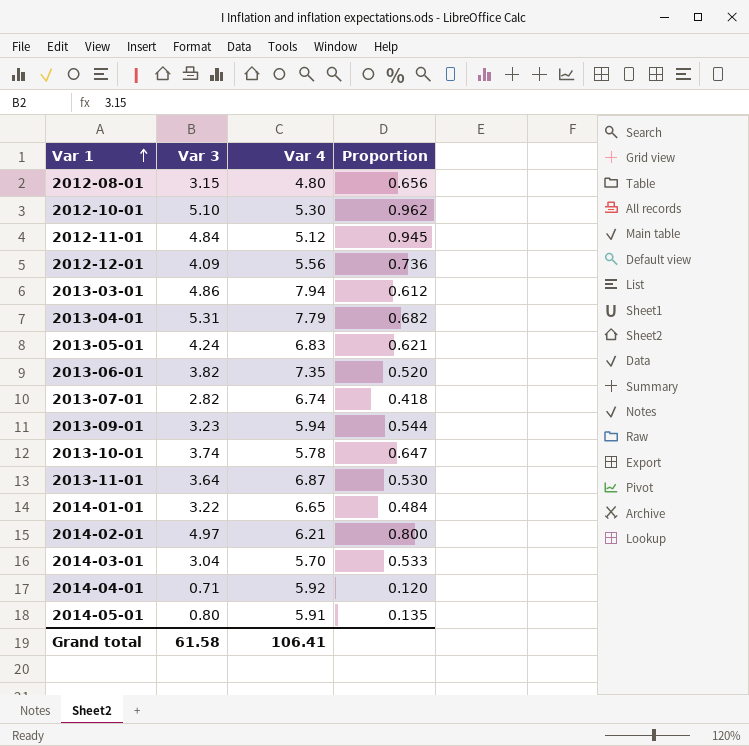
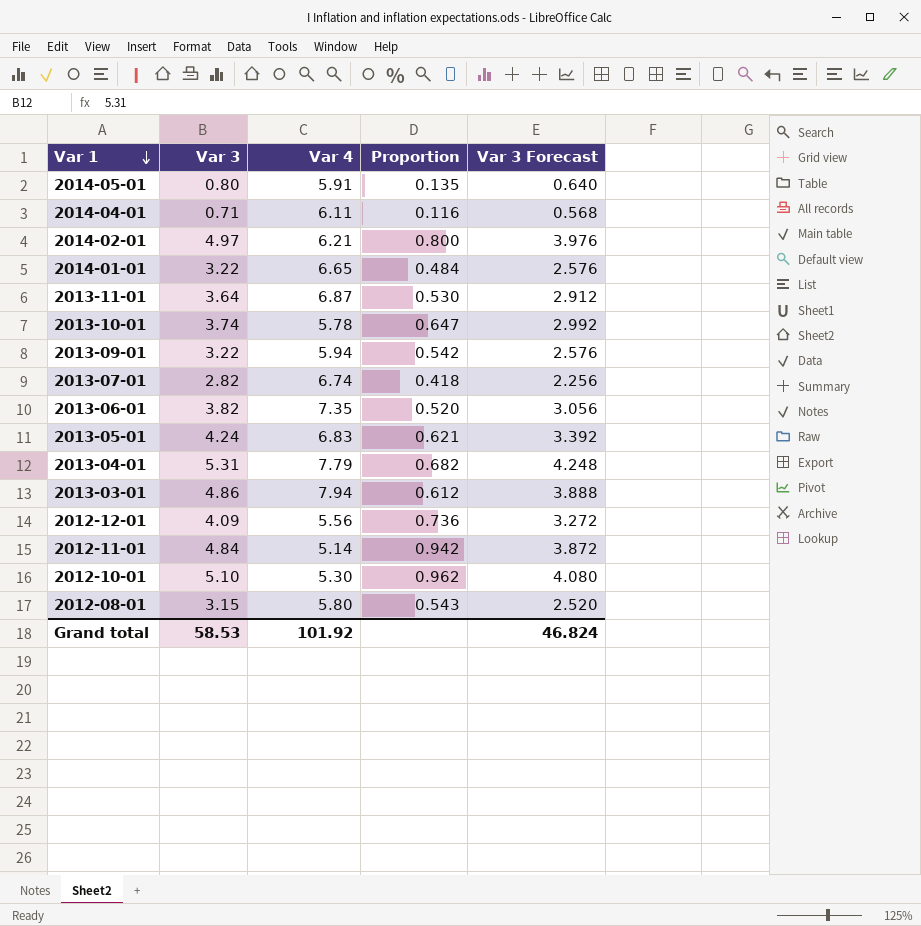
row order: Var 1 ascending -> Var 1 descending
column Var 3 Forecast | formula: none -> [Var 3] * 0.8
row 2014-03-01: 3.04 | 5.70 | 0.533 -> none
2014-04-01 | Var 4: 5.92 -> 6.11
2014-04-01 | Proportion: 0.120 -> 0.116
2013-09-01 | Var 3: 3.23 -> 3.22
2013-09-01 | Proportion: 0.544 -> 0.542
2012-11-01 | Var 4: 5.12 -> 5.14
2012-11-01 | Proportion: 0.945 -> 0.942
2012-08-01 | Var 4: 4.80 -> 5.80
2012-08-01 | Proportion: 0.656 -> 0.543
Grand total | Var 3: 61.58 -> 58.53
Grand total | Var 4: 106.41 -> 101.92

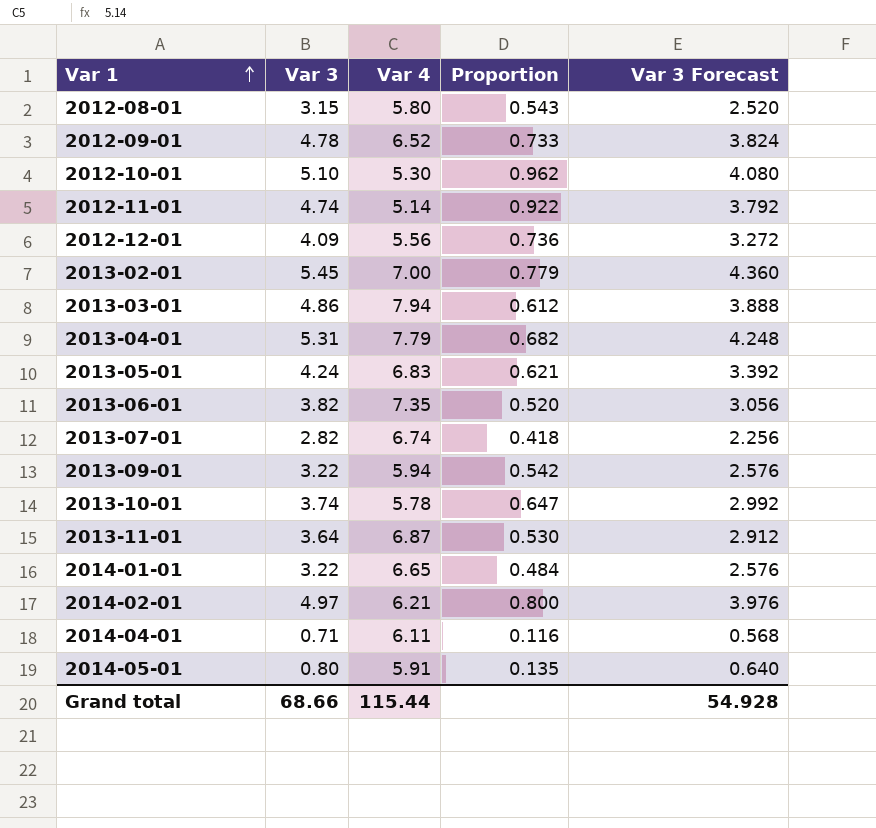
row order: Var 1 descending -> Var 1 ascending
row 2012-09-01: none -> 4.78 | 6.52 | 0.733 | 3.824
2012-11-01 | Var 3: 4.84 -> 4.74
2012-11-01 | Proportion: 0.942 -> 0.922
2012-11-01 | Var 3 Forecast: 3.872 -> 3.792
row 2013-02-01: none -> 5.45 | 7.00 | 0.779 | 4.360
Grand total | Var 3: 58.53 -> 68.66
Grand total | Var 4: 101.92 -> 115.44
Grand total | Var 3 Forecast: 46.824 -> 54.928

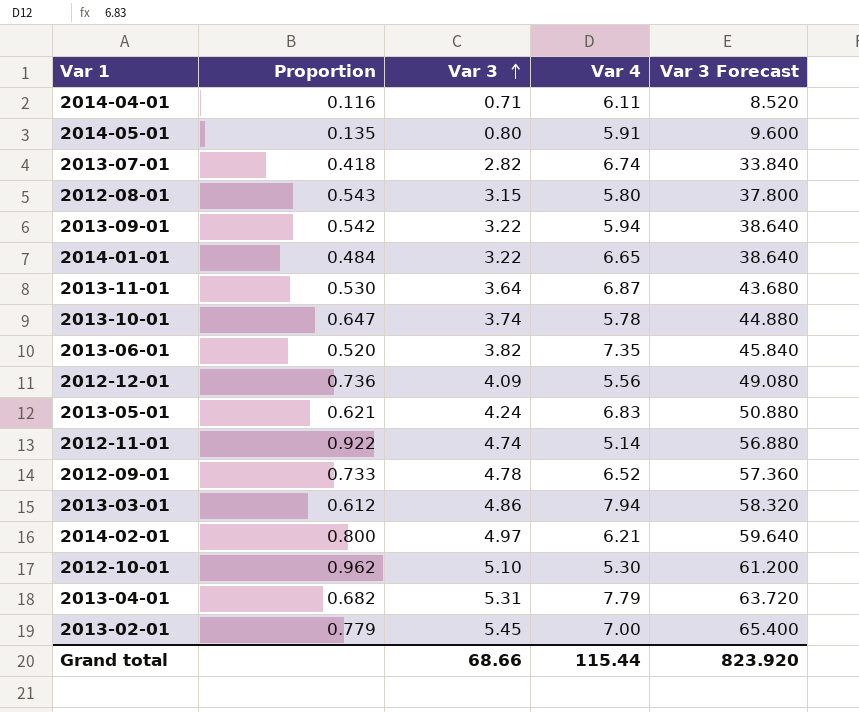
row order: Var 1 ascending -> Var 3 ascending
column Proportion | position: 4 -> 2
column Var 3 Forecast | formula: [Var 3] * 0.8 -> [Var 3] * 12
Grand total | Var 3 Forecast: 54.928 -> 823.920

